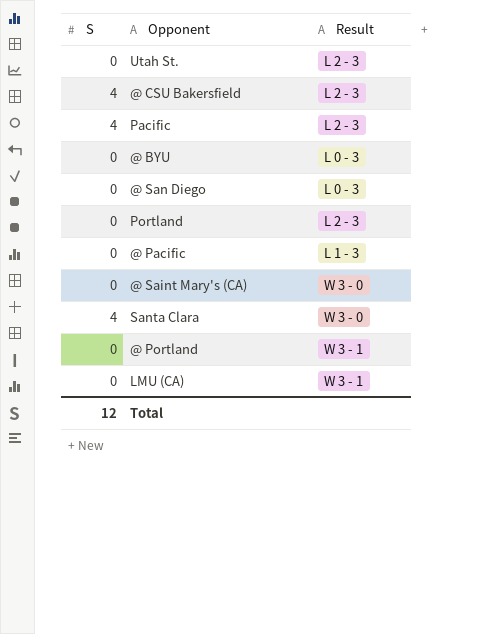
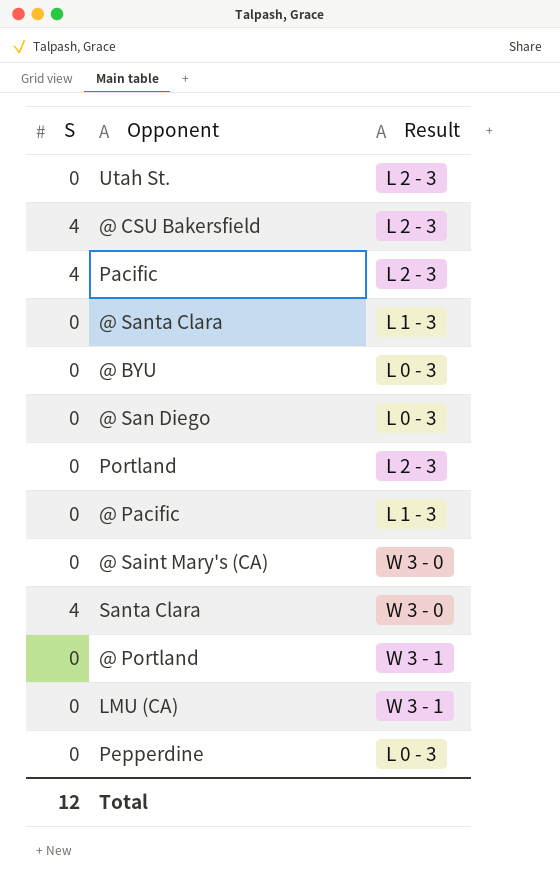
row @ Santa Clara: none -> 0 | L 1 - 3
row Pepperdine: none -> 0 | L 0 - 3

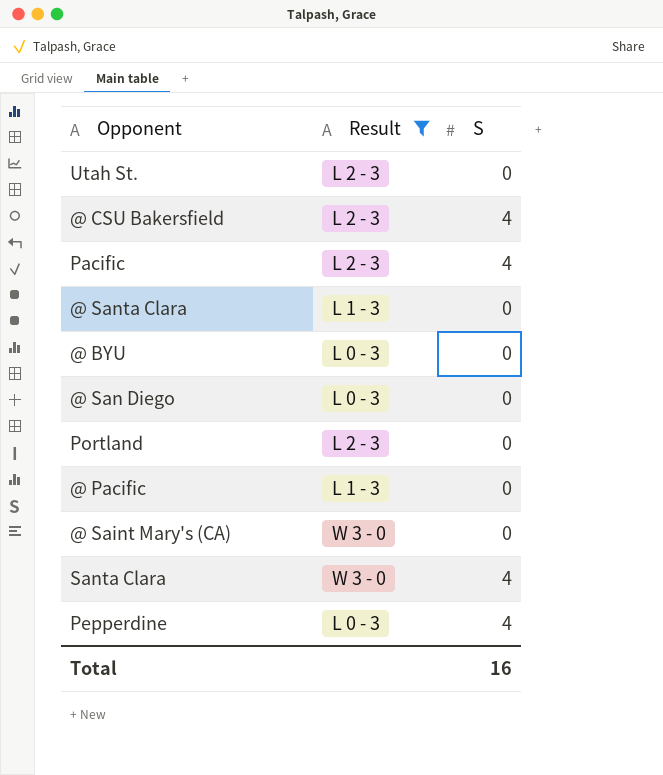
filter: none -> Result != W 3 - 1
column S | position: 1 -> 3
Pepperdine | S: 0 -> 4
Total | S: 12 -> 16

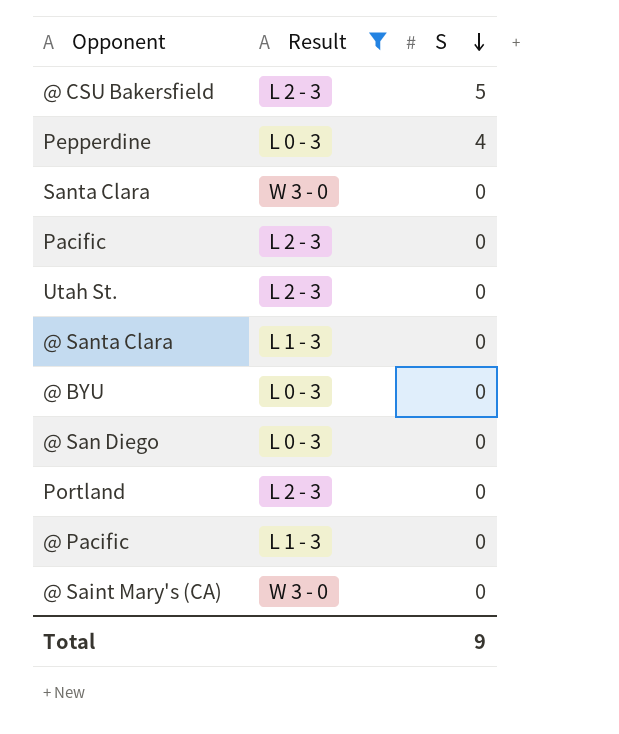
row order: none -> S descending
@ CSU Bakersfield | S: 4 -> 5
Santa Clara | S: 4 -> 0
Pacific | S: 4 -> 0
Total | S: 16 -> 9

